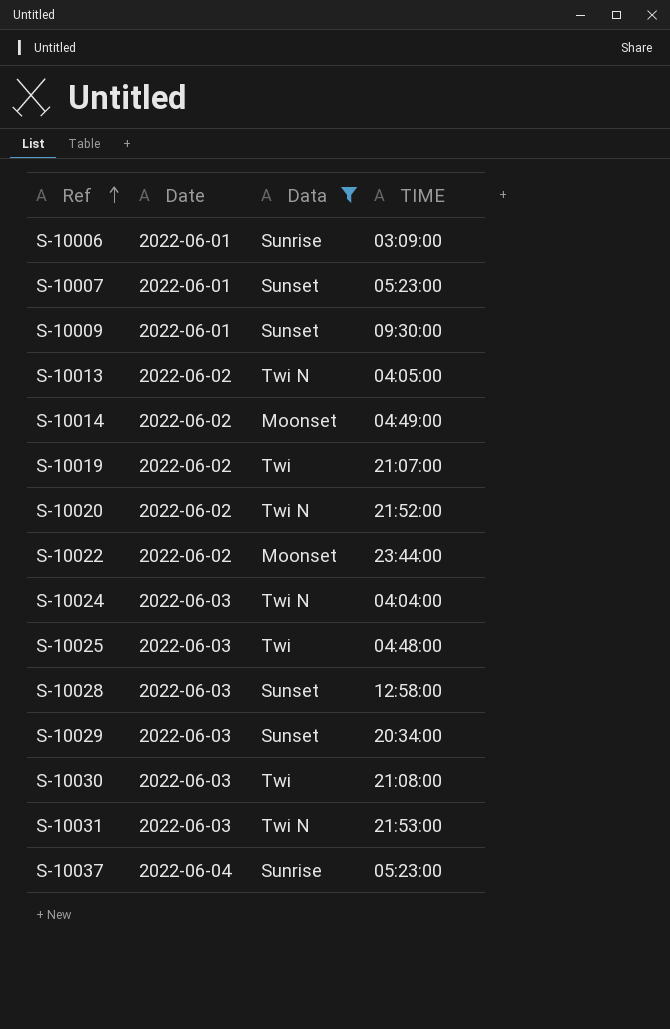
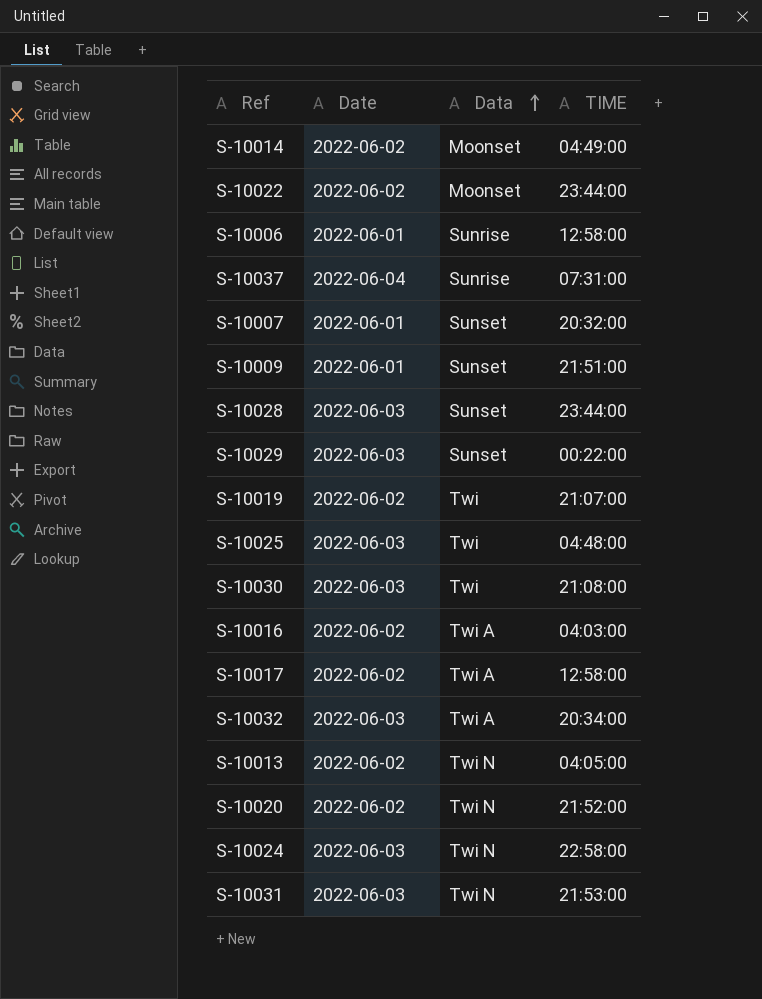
filter: Data != Twi A -> none
row order: Ref ascending -> Data ascending
S-10006 | TIME: 03:09:00 -> 12:58:00
S-10037 | TIME: 05:23:00 -> 07:31:00
S-10007 | TIME: 05:23:00 -> 20:32:00
S-10009 | TIME: 09:30:00 -> 21:51:00
S-10028 | TIME: 12:58:00 -> 23:44:00
S-10029 | TIME: 20:34:00 -> 00:22:00
S-10024 | TIME: 04:04:00 -> 22:58:00

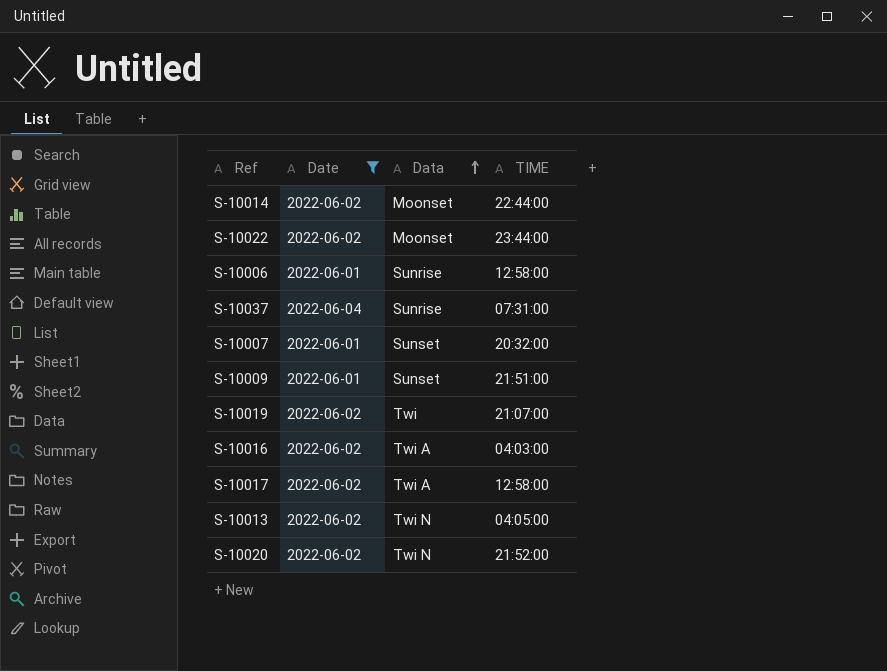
filter: none -> Date != 2022-06-03
S-10014 | TIME: 04:49:00 -> 22:44:00

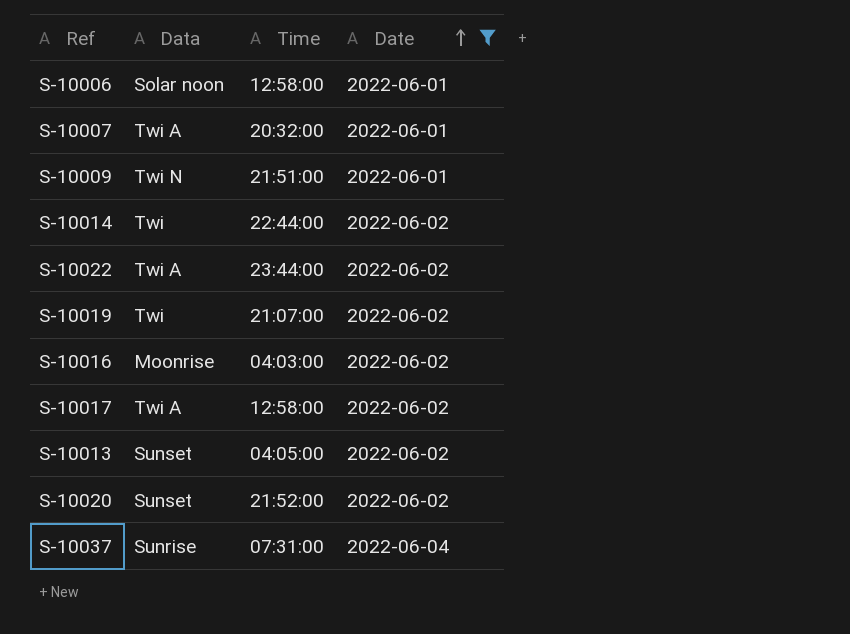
row order: Data ascending -> Date ascending
column name: TIME -> Time
column Date | position: 2 -> 4
S-10006 | Data: Sunrise -> Solar noon
S-10007 | Data: Sunset -> Twi A
S-10009 | Data: Sunset -> Twi N
S-10014 | Data: Moonset -> Twi
S-10022 | Data: Moonset -> Twi A
S-10016 | Data: Twi A -> Moonrise
S-10013 | Data: Twi N -> Sunset
S-10020 | Data: Twi N -> Sunset

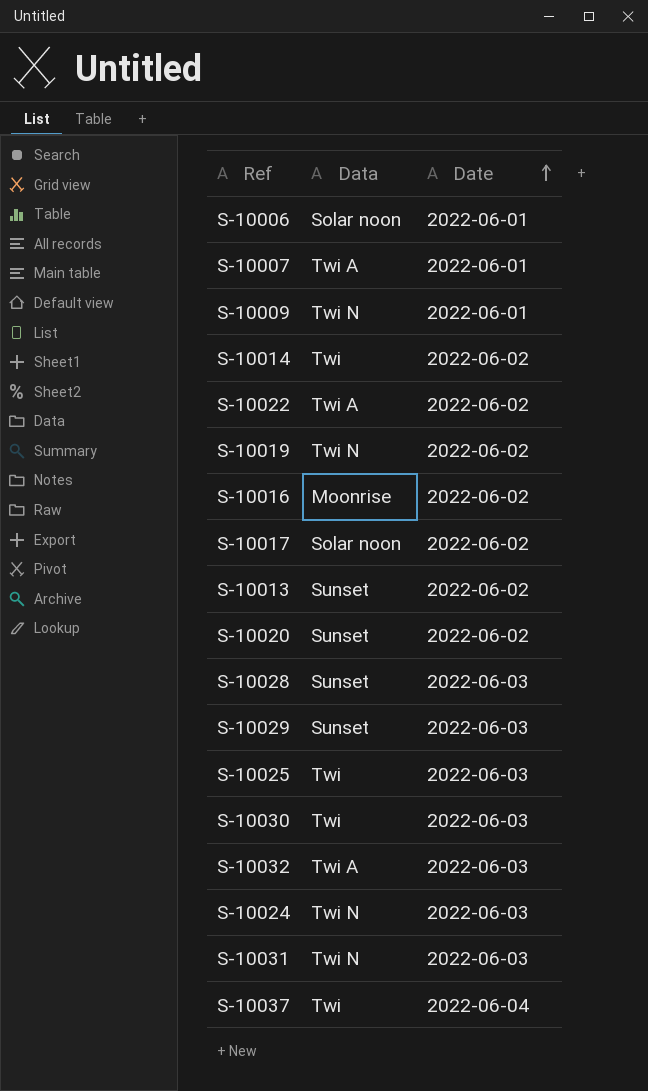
filter: Date != 2022-06-03 -> none
column Time | position: 3 -> none
S-10019 | Data: Twi -> Twi N
S-10017 | Data: Twi A -> Solar noon
S-10037 | Data: Sunrise -> Twi

